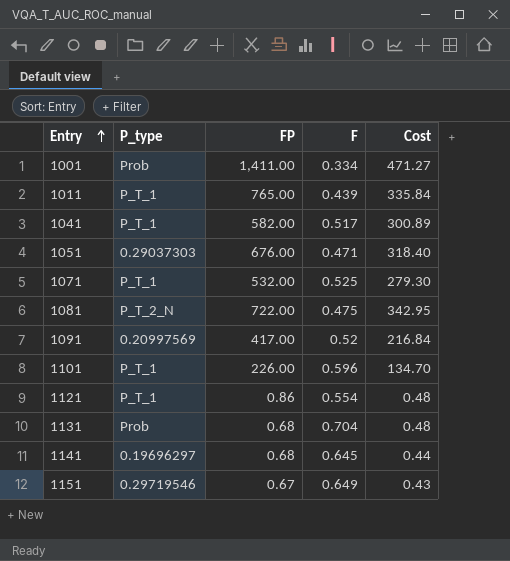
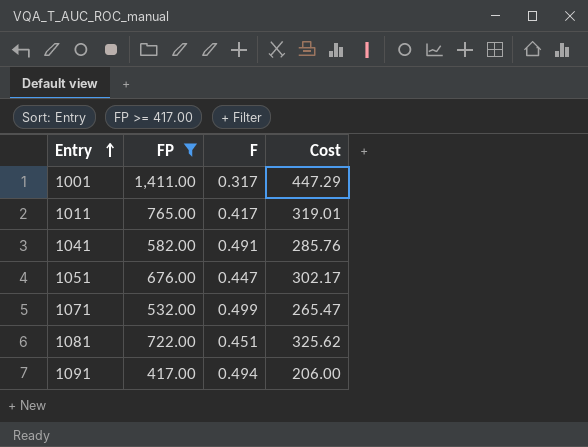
filter: none -> FP >= 417.00
column P_type | position: 2 -> none
1001 | F: 0.334 -> 0.317
1001 | Cost: 471.27 -> 447.29
1011 | F: 0.439 -> 0.417
1011 | Cost: 335.84 -> 319.01
1041 | F: 0.517 -> 0.491
1041 | Cost: 300.89 -> 285.76
1051 | F: 0.471 -> 0.447
1051 | Cost: 318.40 -> 302.17
1071 | F: 0.525 -> 0.499
1071 | Cost: 279.30 -> 265.47
1081 | F: 0.475 -> 0.451
1081 | Cost: 342.95 -> 325.62
1091 | F: 0.52 -> 0.494
1091 | Cost: 216.84 -> 206.00

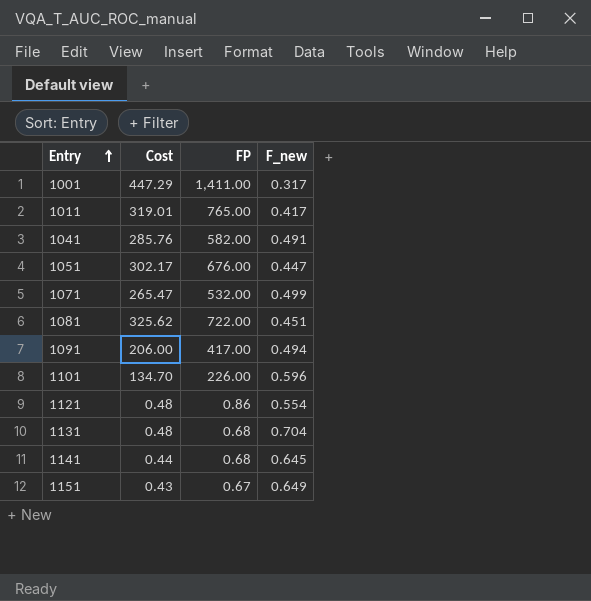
filter: FP >= 417.00 -> none
column Cost | position: 4 -> 2
column name: F -> F_new

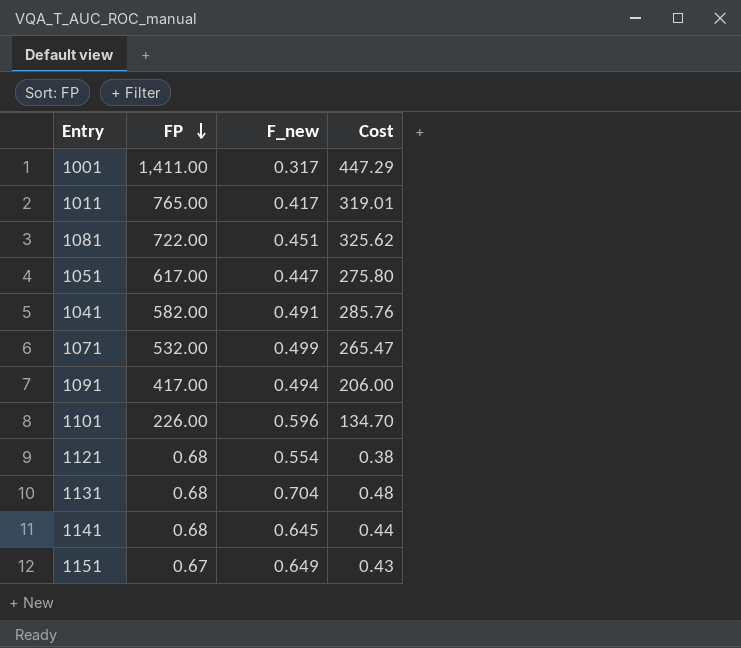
row order: Entry ascending -> FP descending
column Cost | position: 2 -> 4
1051 | FP: 676.00 -> 617.00
1051 | Cost: 302.17 -> 275.80
1121 | FP: 0.86 -> 0.68
1121 | Cost: 0.48 -> 0.38

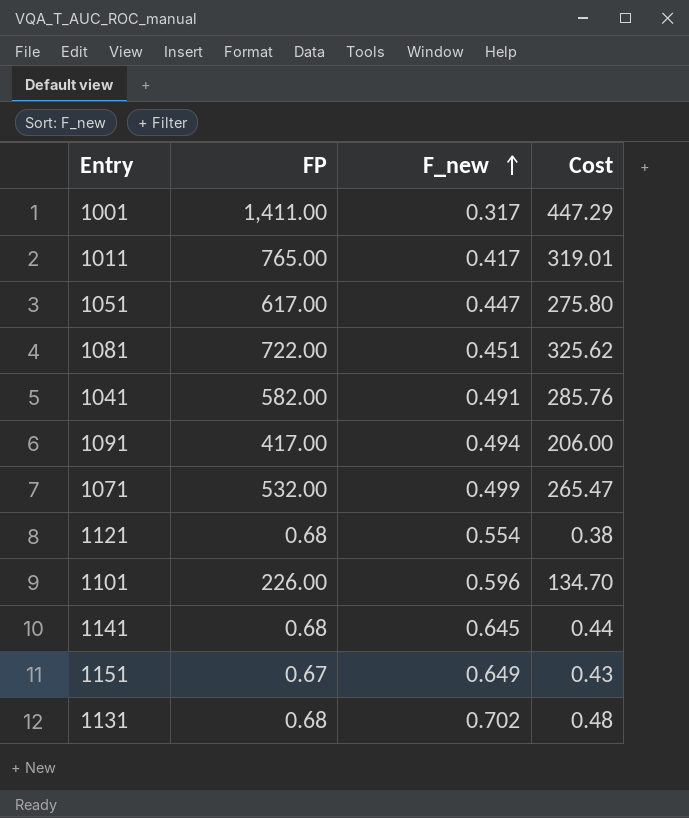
row order: FP descending -> F_new ascending
1131 | F_new: 0.704 -> 0.702

